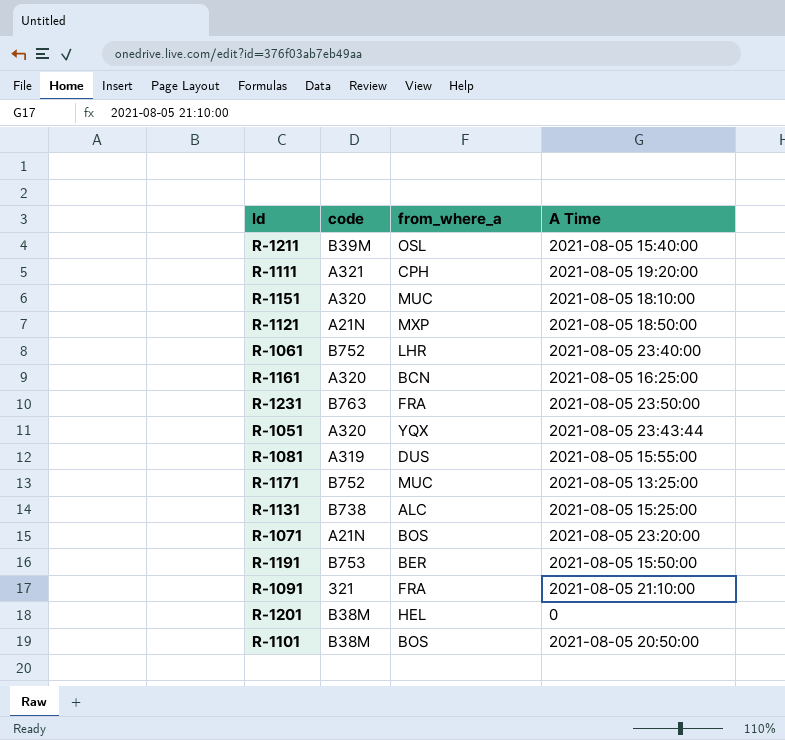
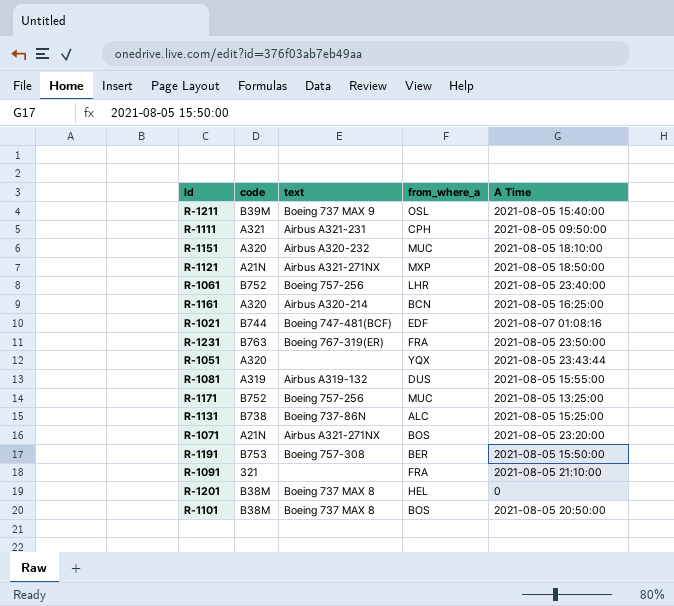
column text | position: none -> 3
R-1111 | A Time: 2021-08-05 19:20:00 -> 2021-08-05 09:50:00
row R-1021: none -> B744 | Boeing 747-481(BCF) | EDF | 2021-08-07 01:08:16

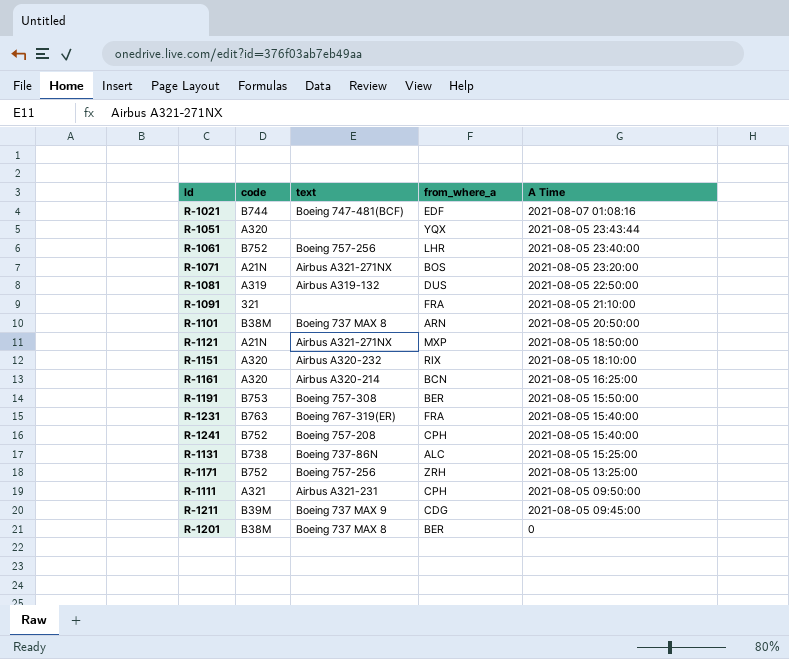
row order: none -> A Time descending
R-1081 | A Time: 2021-08-05 15:55:00 -> 2021-08-05 22:50:00
R-1101 | from_where_a: BOS -> ARN
R-1151 | from_where_a: MUC -> RIX
R-1231 | A Time: 2021-08-05 23:50:00 -> 2021-08-05 15:40:00
row R-1241: none -> B752 | Boeing 757-208 | CPH | 2021-08-05 15:40:00
R-1171 | from_where_a: MUC -> ZRH
R-1211 | from_where_a: OSL -> CDG
R-1211 | A Time: 2021-08-05 15:40:00 -> 2021-08-05 09:45:00
R-1201 | from_where_a: HEL -> BER

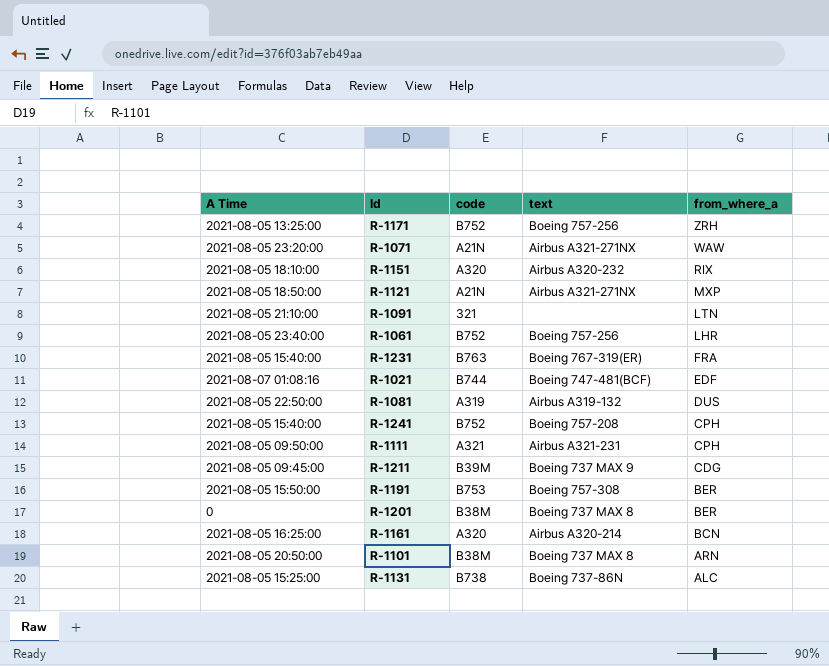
row order: A Time descending -> from_where_a descending
column A Time | position: 5 -> 1
row R-1051: A320 | none | YQX | 2021-08-05 23:43:44 -> none
R-1071 | from_where_a: BOS -> WAW
R-1091 | from_where_a: FRA -> LTN

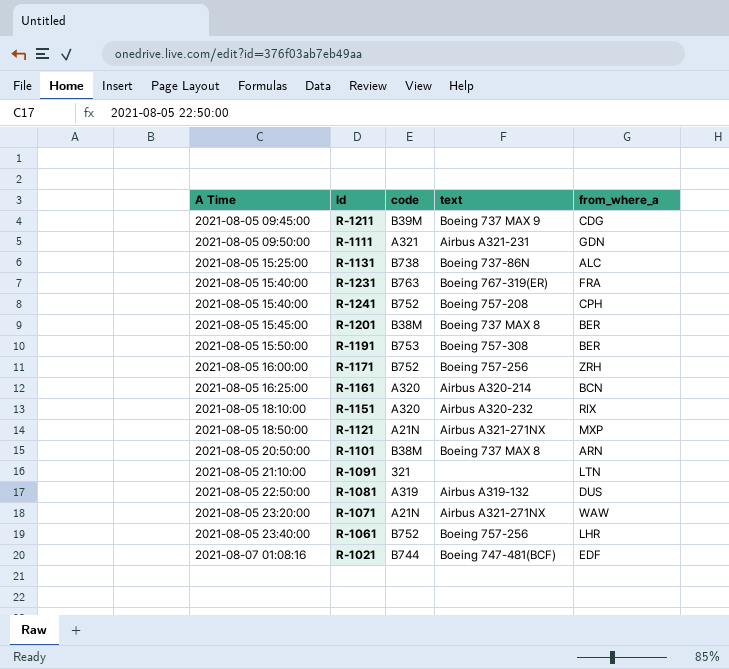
row order: from_where_a descending -> A Time ascending
R-1111 | from_where_a: CPH -> GDN
R-1201 | A Time: 0 -> 2021-08-05 15:45:00
R-1171 | A Time: 2021-08-05 13:25:00 -> 2021-08-05 16:00:00

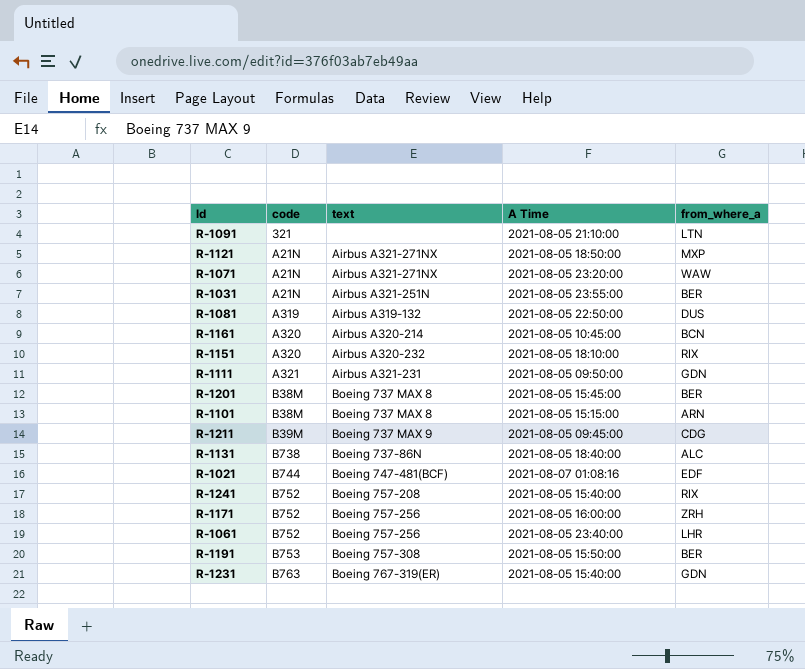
row order: A Time ascending -> code ascending
column A Time | position: 1 -> 4
row R-1031: none -> A21N | Airbus A321-251N | 2021-08-05 23:55:00 | BER
R-1161 | A Time: 2021-08-05 16:25:00 -> 2021-08-05 10:45:00
R-1101 | A Time: 2021-08-05 20:50:00 -> 2021-08-05 15:15:00
R-1131 | A Time: 2021-08-05 15:25:00 -> 2021-08-05 18:40:00
R-1241 | from_where_a: CPH -> RIX
R-1231 | from_where_a: FRA -> GDN

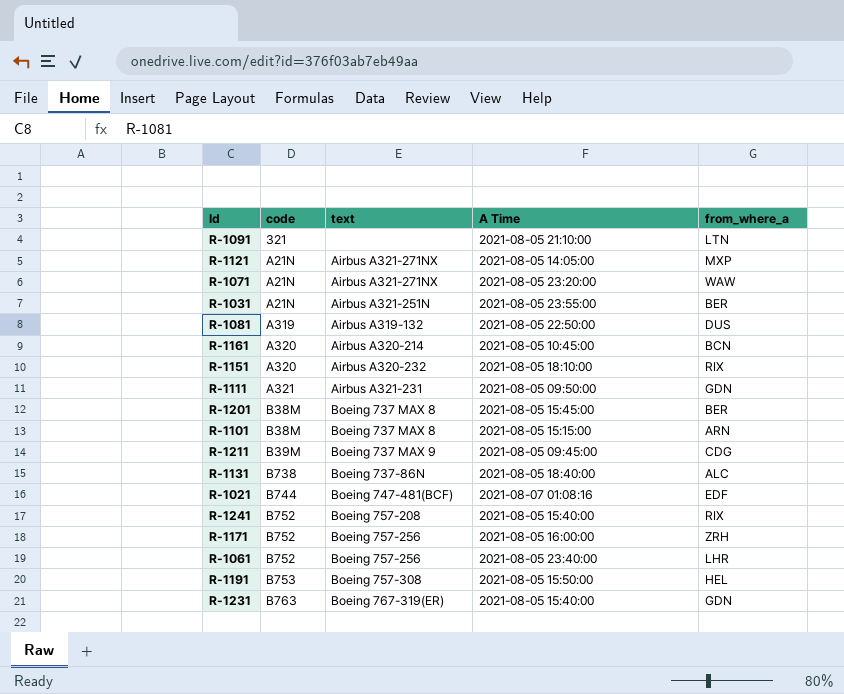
R-1121 | A Time: 2021-08-05 18:50:00 -> 2021-08-05 14:05:00
R-1191 | from_where_a: BER -> HEL

